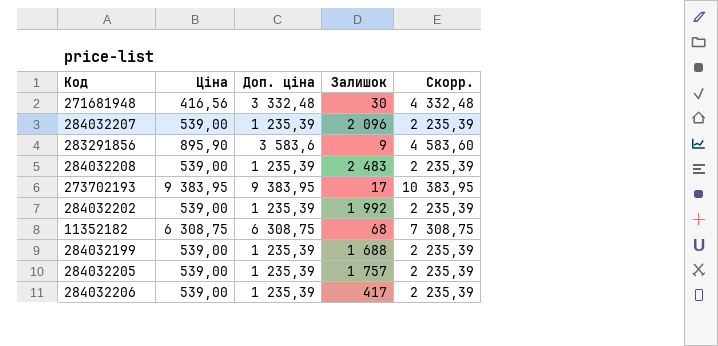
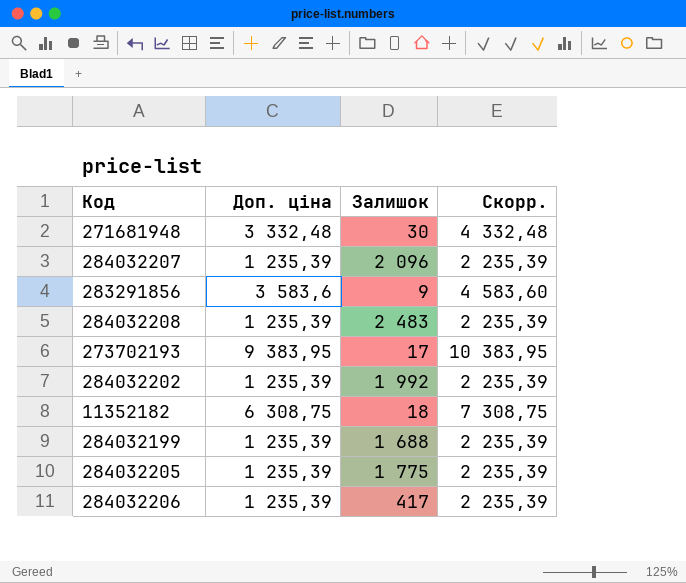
column Ціна | position: 2 -> none
11352182 | Залишок: 68 -> 18
284032205 | Залишок: 1 757 -> 1 775

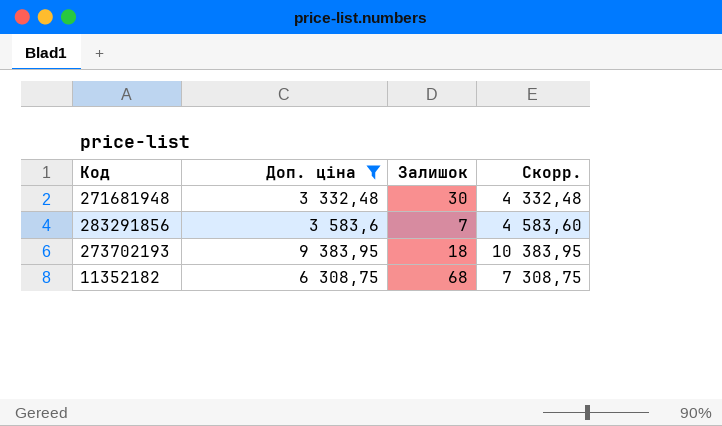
filter: none -> Доп. ціна != 1 235,39
283291856 | Залишок: 9 -> 7
273702193 | Залишок: 17 -> 18
11352182 | Залишок: 18 -> 68

